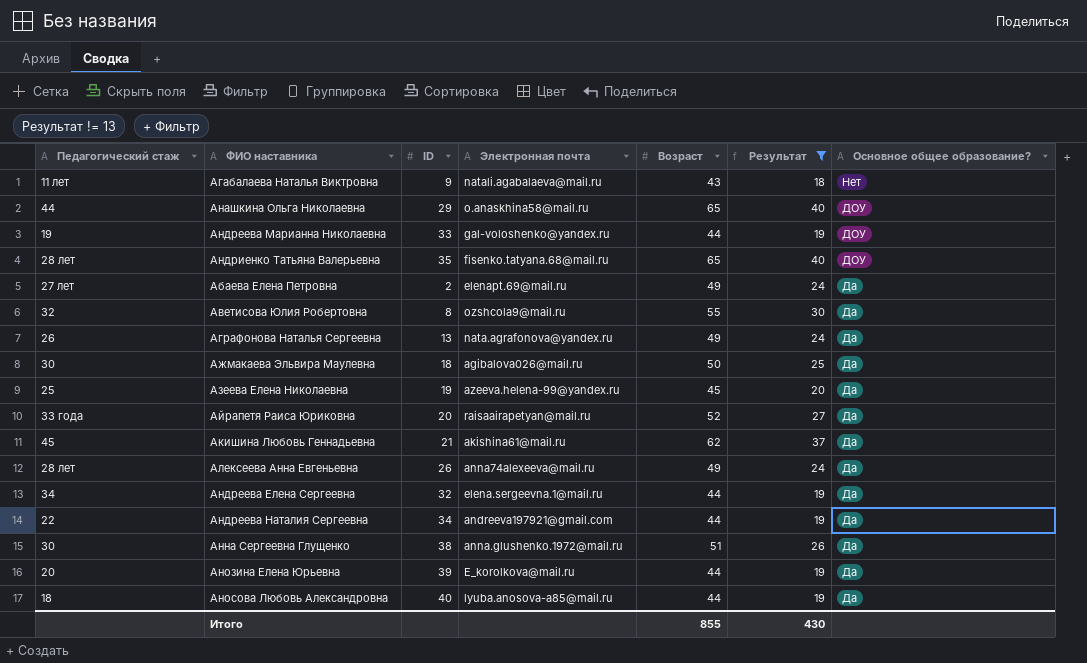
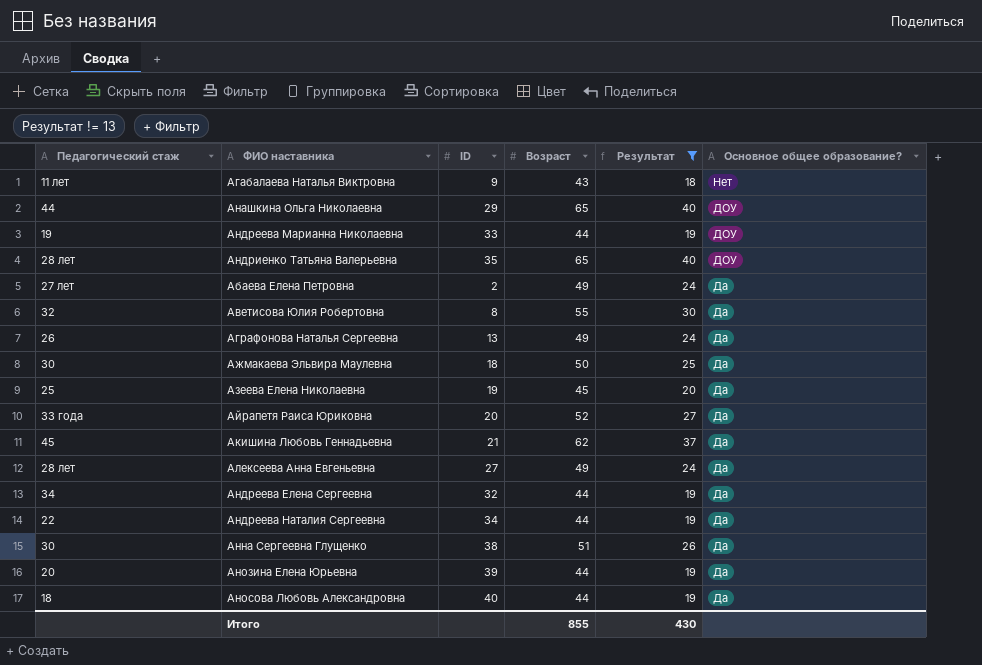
column Электронная почта | position: 4 -> none
Алексеева Анна Евгеньевна | ID: 26 -> 27

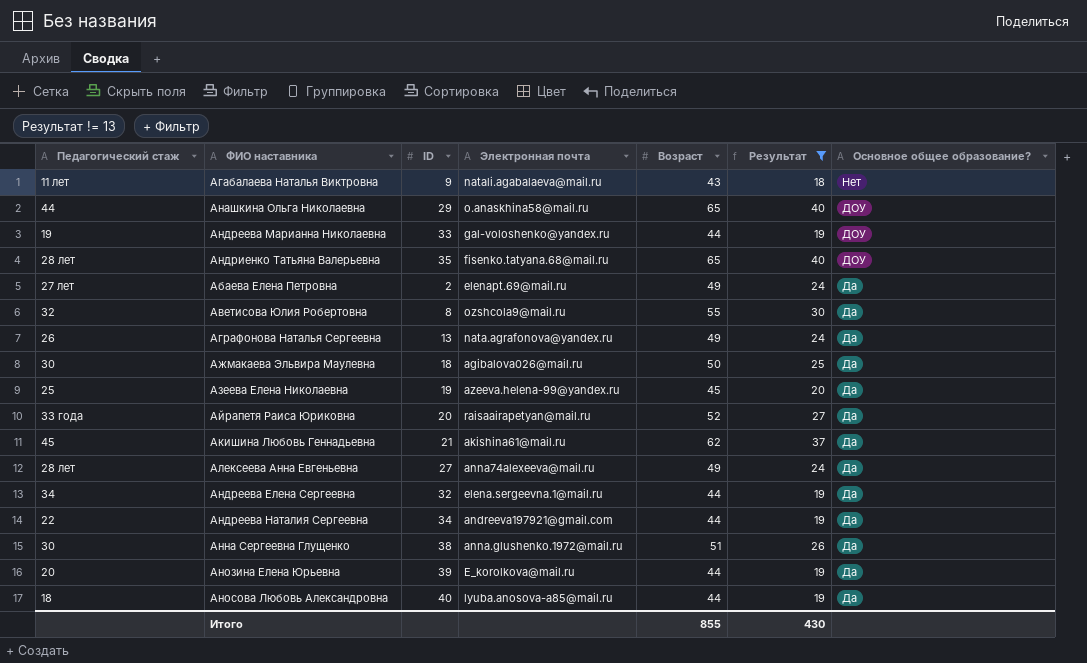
column Электронная почта | position: none -> 4

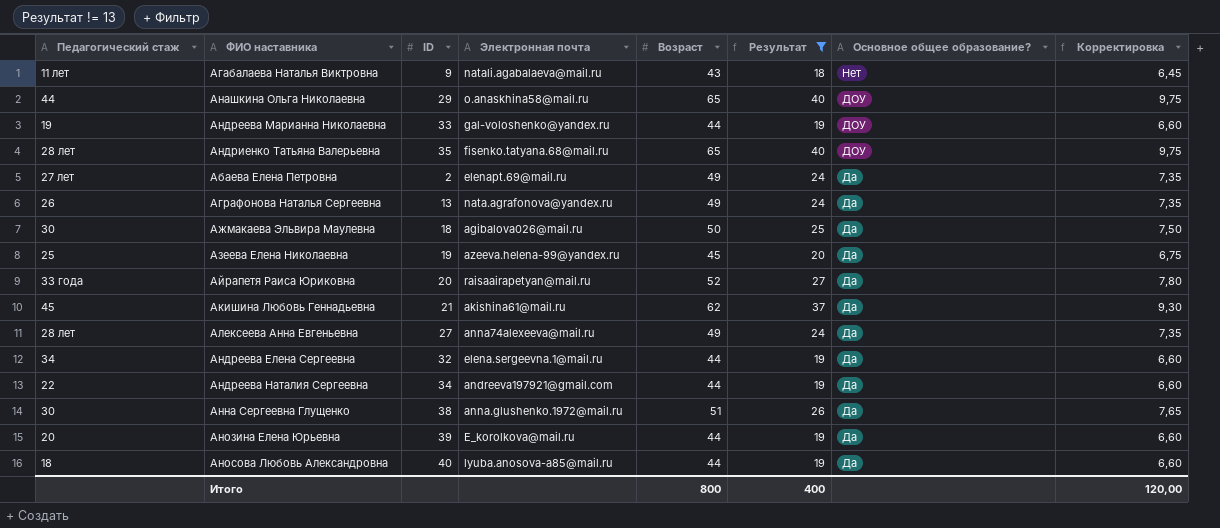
column Корректировка | formula: none -> [Возраст] * 0,15
row Аветисова Юлия Робертовна: 32 | 8 | ozshcola9@mail.ru | 55 | 30 | Да -> none
Итого | Возраст: 855 -> 800
Итого | Результат: 430 -> 400

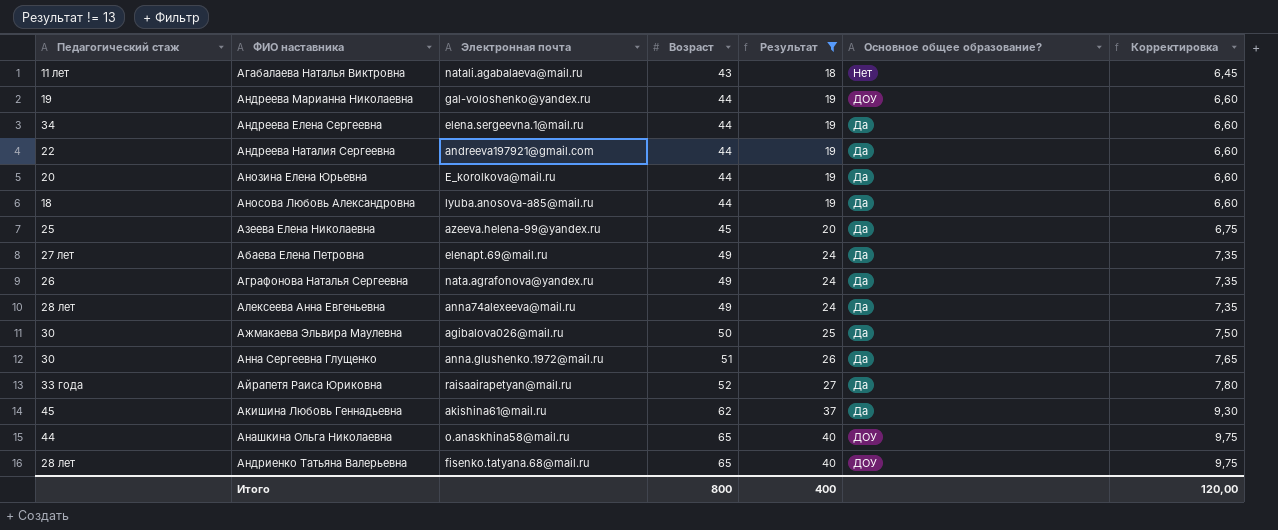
row order: Основное общее образование? descending -> Возраст ascending
column ID | position: 3 -> none

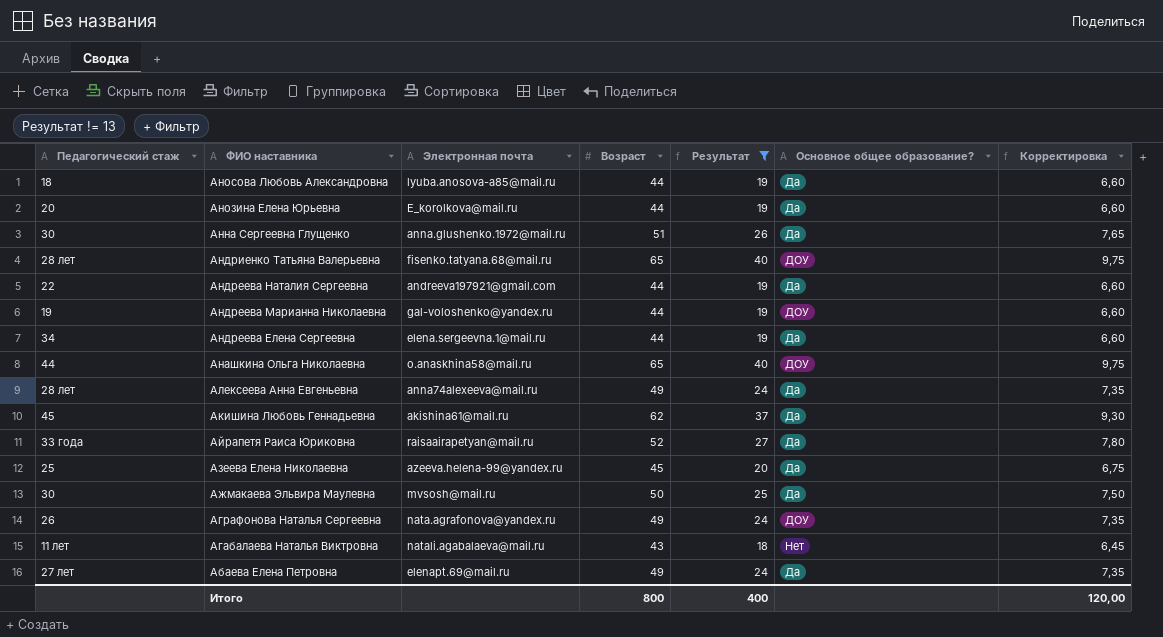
row order: Возраст ascending -> ФИО наставника descending
Ажмакаева Эльвира Маулевна | Электронная почта: agibalova026@mail.ru -> mvsosh@mail.ru
Аграфонова Наталья Сергеевна | Основное общее образование?: Да -> ДОУ

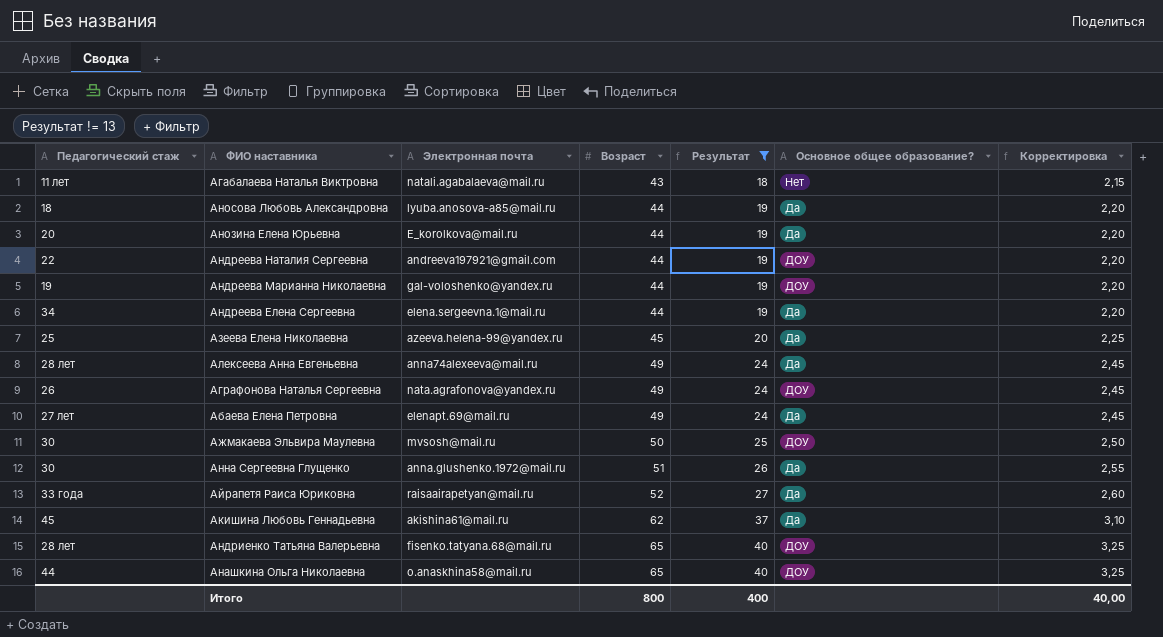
row order: ФИО наставника descending -> Возраст ascending
column Корректировка | formula: [Возраст] * 0,15 -> [Возраст] * 0,05
Андреева Наталия Сергеевна | Основное общее образование?: Да -> ДОУ
Ажмакаева Эльвира Маулевна | Основное общее образование?: Да -> ДОУ
Итого | Корректировка: 120,00 -> 40,00

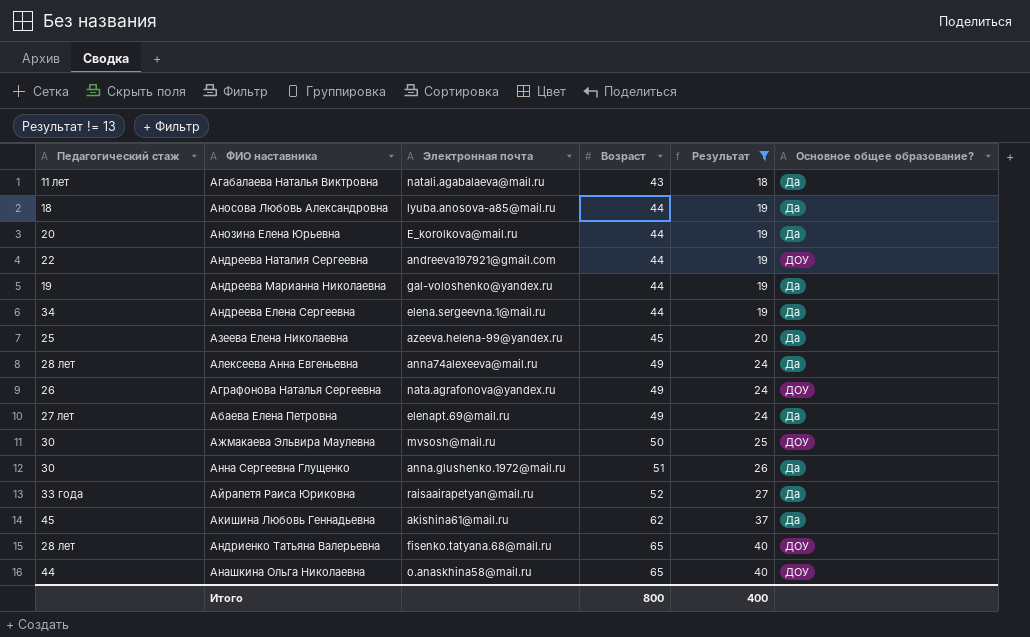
column Корректировка | formula: [Возраст] * 0,05 -> none
Агабалаева Наталья Виктровна | Основное общее образование?: Нет -> Да
Андреева Марианна Николаевна | Основное общее образование?: ДОУ -> Да

